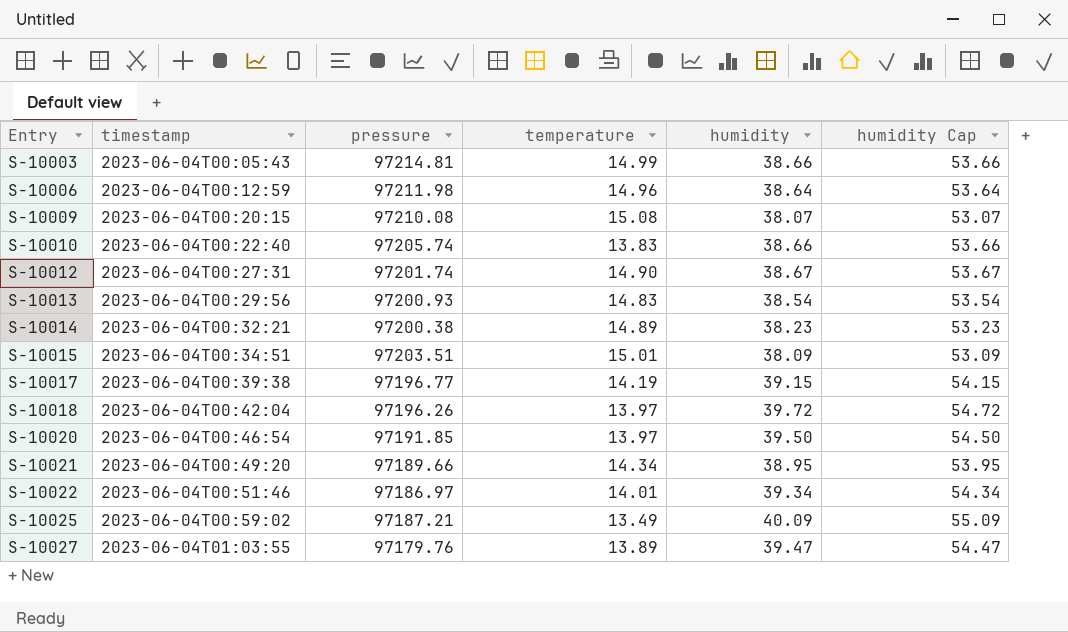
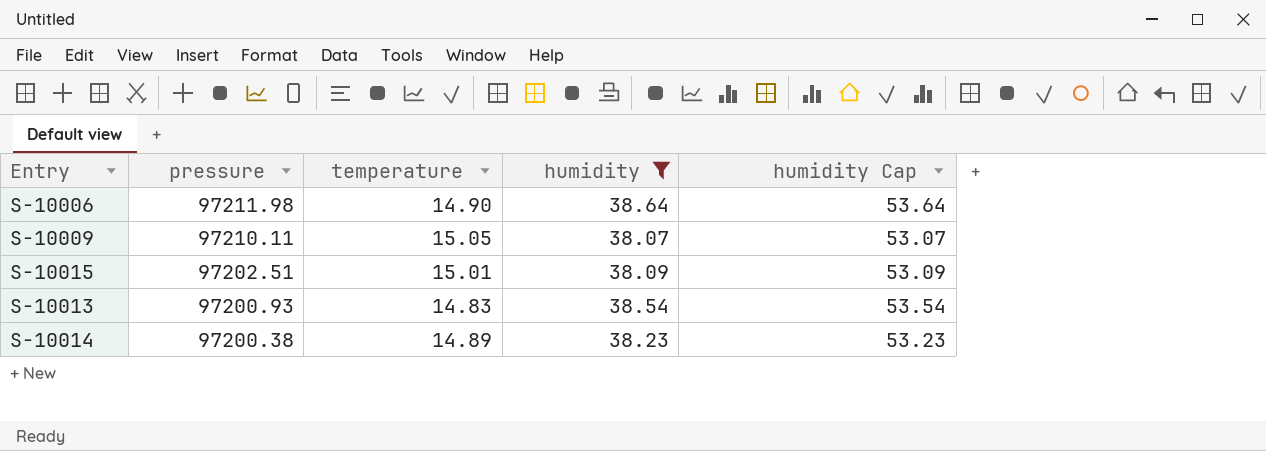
filter: none -> humidity <= 38.64
row order: Entry ascending -> pressure descending
column timestamp | position: 2 -> none
S-10006 | temperature: 14.96 -> 14.90
S-10009 | pressure: 97210.08 -> 97210.11
S-10009 | temperature: 15.08 -> 15.05
S-10015 | pressure: 97203.51 -> 97202.51

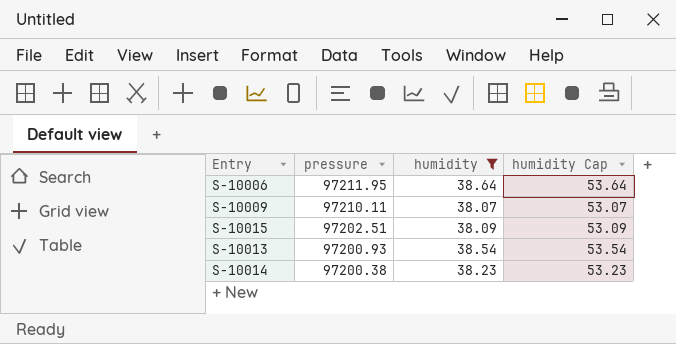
column temperature | position: 3 -> none
S-10006 | pressure: 97211.98 -> 97211.95

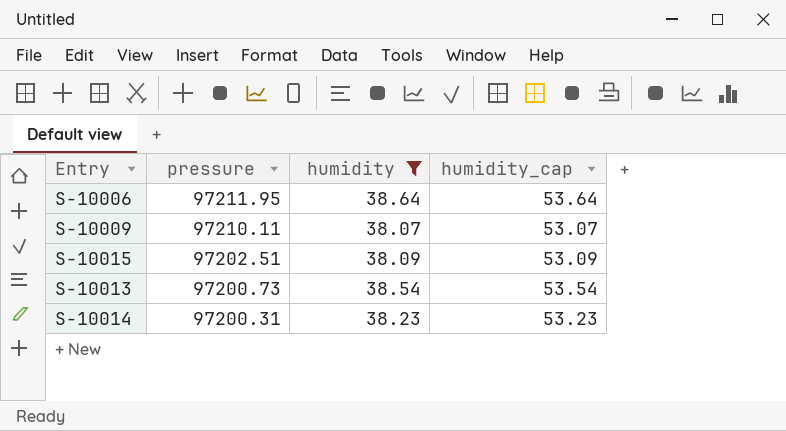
column name: humidity Cap -> humidity_cap
S-10013 | pressure: 97200.93 -> 97200.73
S-10014 | pressure: 97200.38 -> 97200.31

